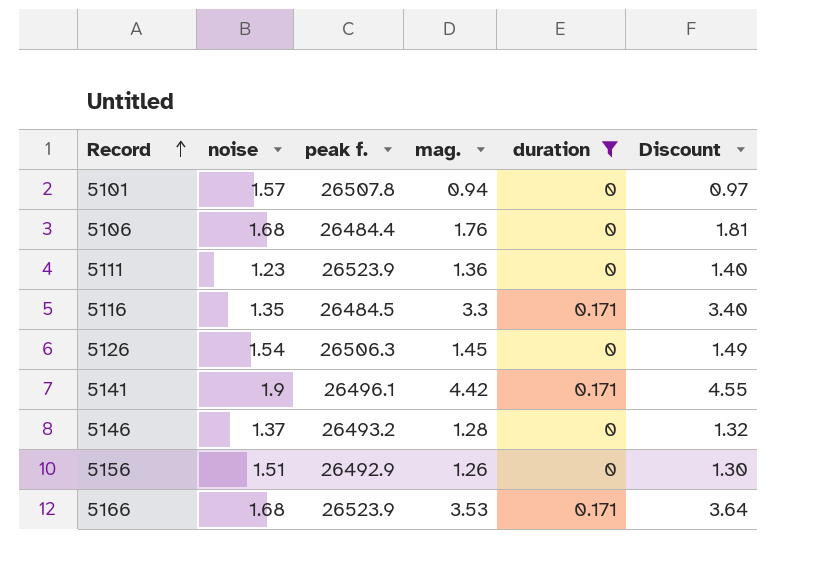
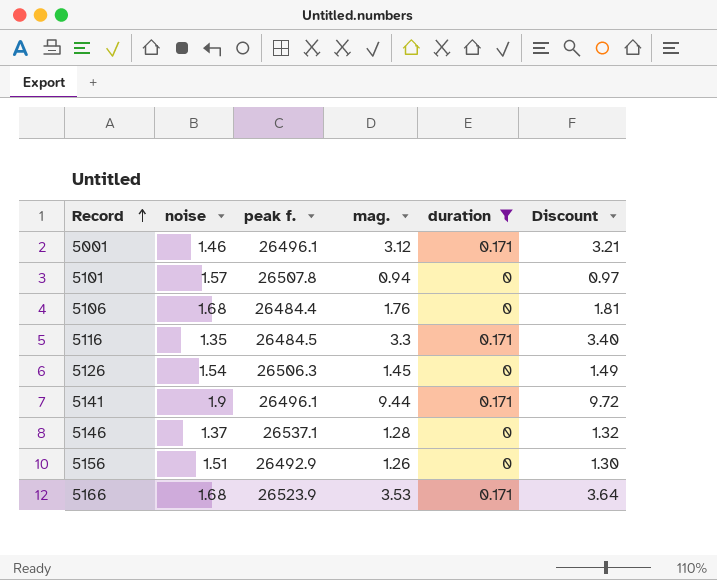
row 5111: 1.23 | 26523.9 | 1.36 | 0 | 1.40 -> none
row 5001: none -> 1.46 | 26496.1 | 3.12 | 0.171 | 3.21
5141 | mag.: 4.42 -> 9.44
5141 | Discount: 4.55 -> 9.72
5146 | peak f.: 26493.2 -> 26537.1

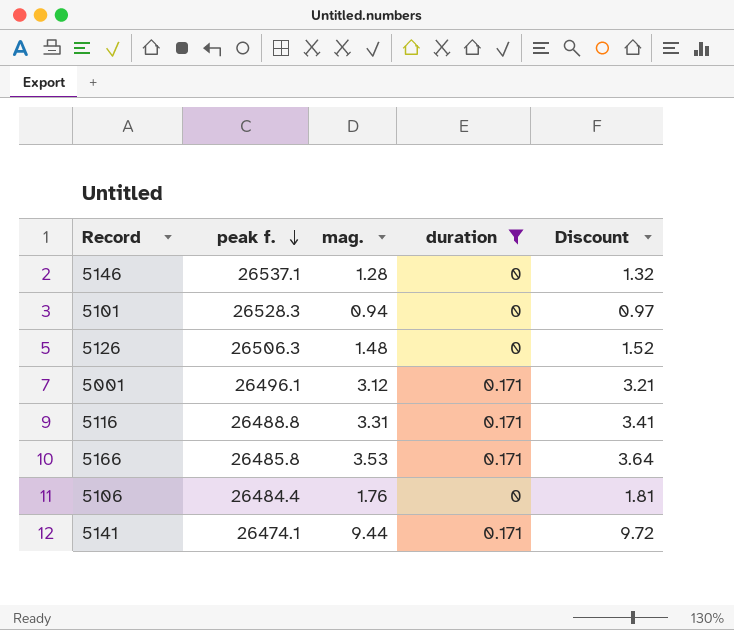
row order: Record ascending -> peak f. descending
column noise | position: 2 -> none
row 5156: 1.51 | 26492.9 | 1.26 | 0 | 1.30 -> none
5101 | peak f.: 26507.8 -> 26528.3
5126 | mag.: 1.45 -> 1.48
5126 | Discount: 1.49 -> 1.52
5116 | peak f.: 26484.5 -> 26488.8
5116 | mag.: 3.3 -> 3.31
5116 | Discount: 3.40 -> 3.41
5166 | peak f.: 26523.9 -> 26485.8
5141 | peak f.: 26496.1 -> 26474.1

